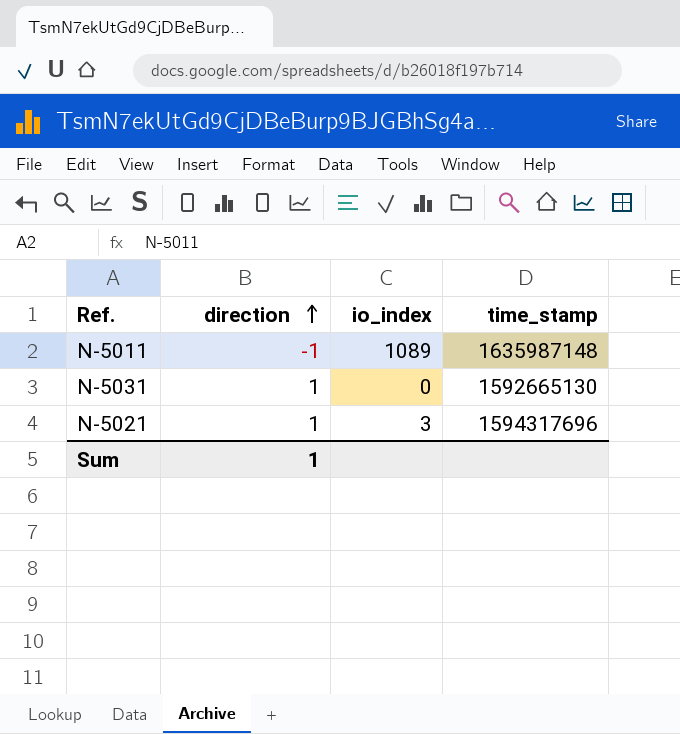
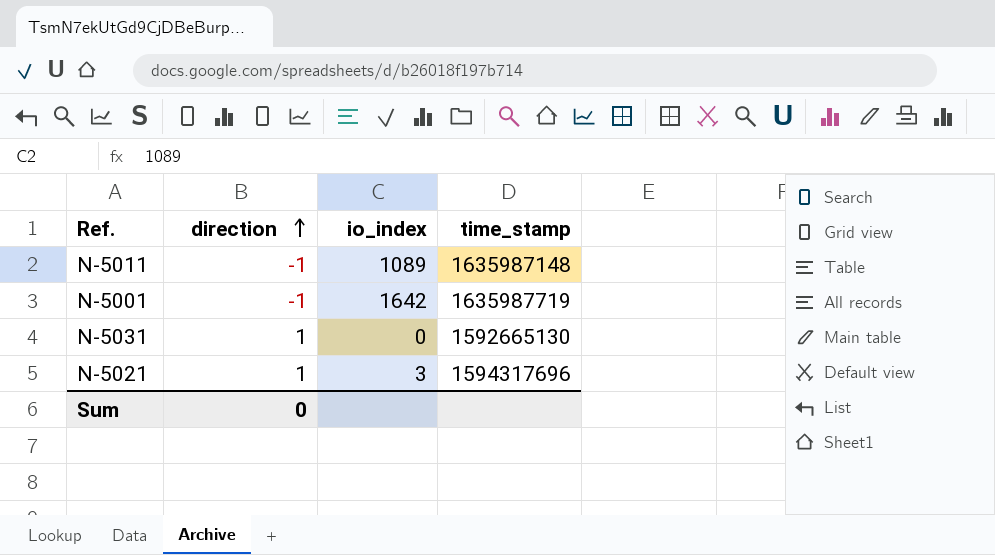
row N-5001: none -> -1 | 1642 | 1635987719
Sum | direction: 1 -> 0

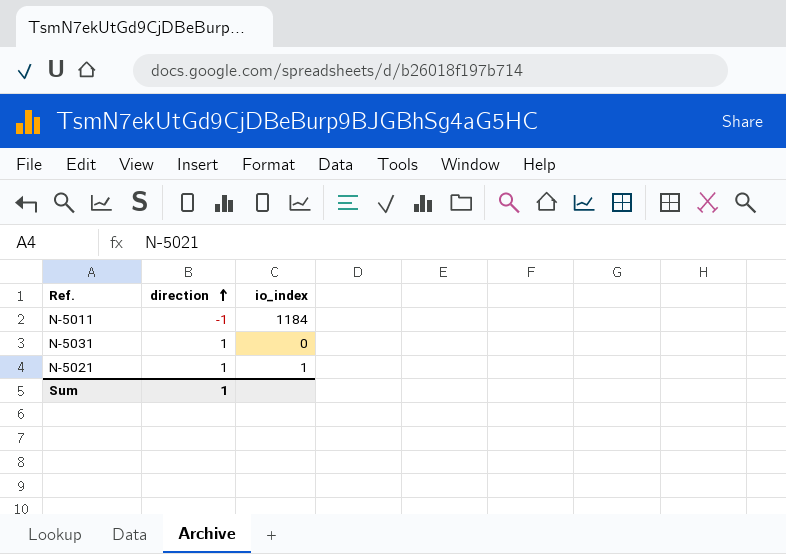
column time_stamp | position: 4 -> none
row N-5001: -1 | 1642 | 1635987719 -> none
N-5011 | io_index: 1089 -> 1184
N-5021 | io_index: 3 -> 1
Sum | direction: 0 -> 1

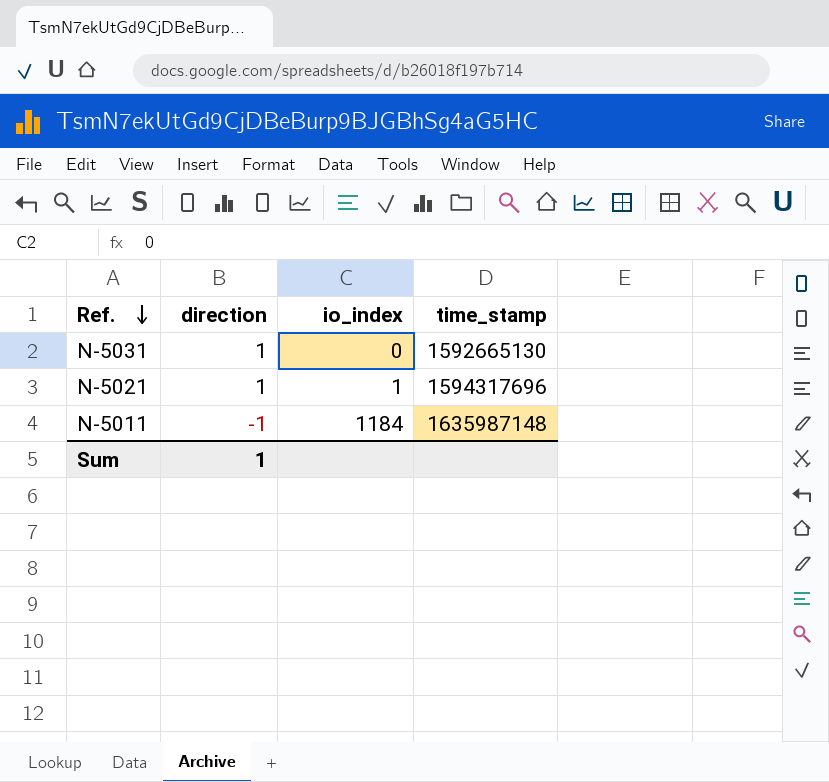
row order: direction ascending -> Ref. descending
column time_stamp | position: none -> 4

